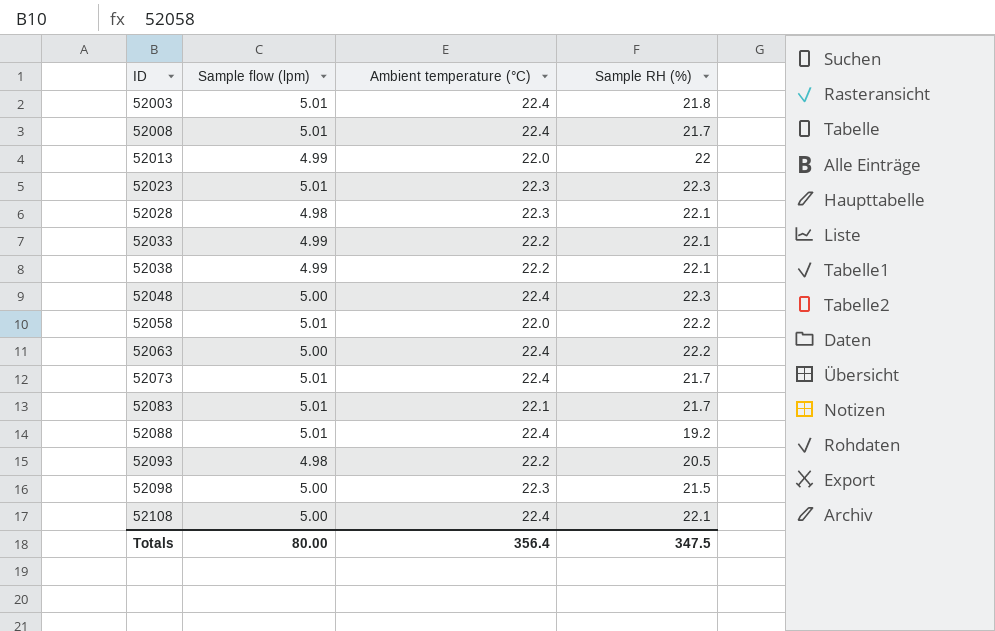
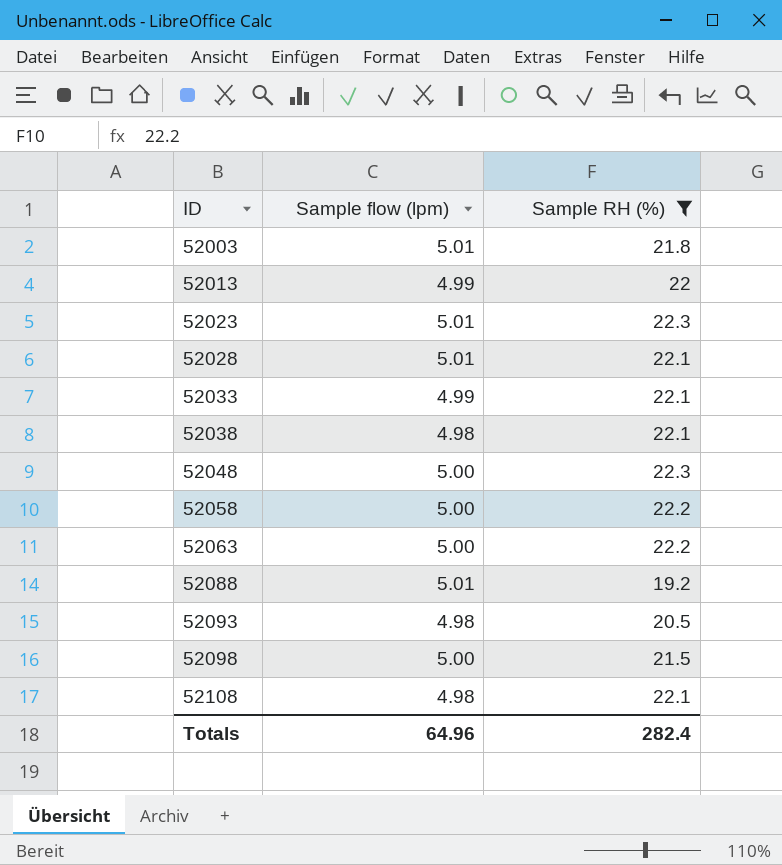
filter: none -> Sample RH (%) != 21.7
column Ambient temperature (°C) | position: 3 -> none
52028 | Sample flow (lpm): 4.98 -> 5.01
52038 | Sample flow (lpm): 4.99 -> 4.98
52058 | Sample flow (lpm): 5.01 -> 5.00
52108 | Sample flow (lpm): 5.00 -> 4.98
Totals | Sample flow (lpm): 80.00 -> 64.96
Totals | Sample RH (%): 347.5 -> 282.4

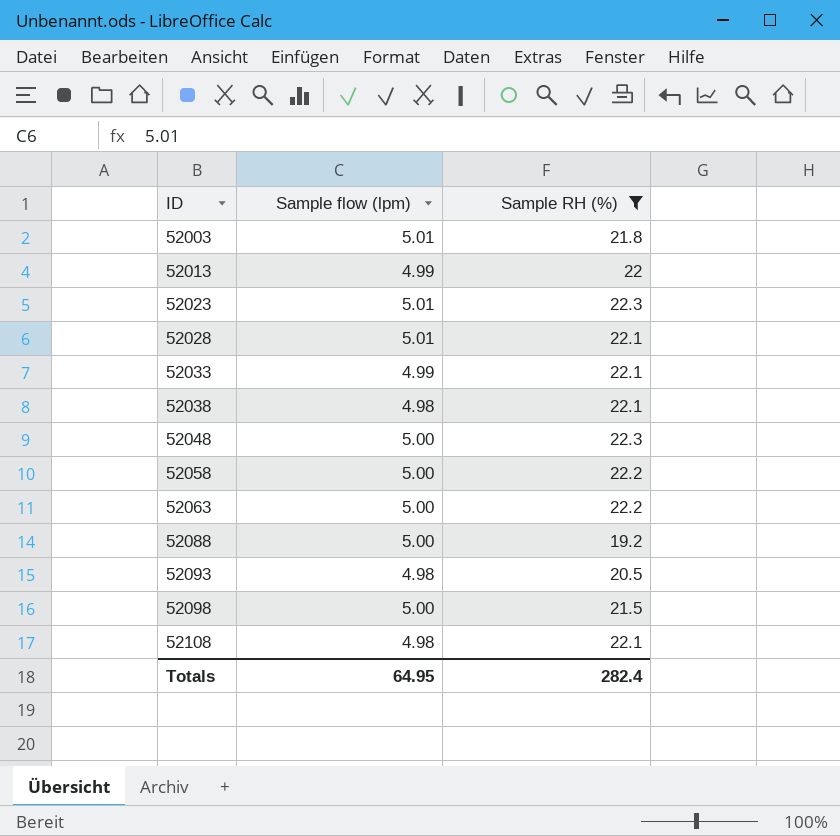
52088 | Sample flow (lpm): 5.01 -> 5.00
Totals | Sample flow (lpm): 64.96 -> 64.95

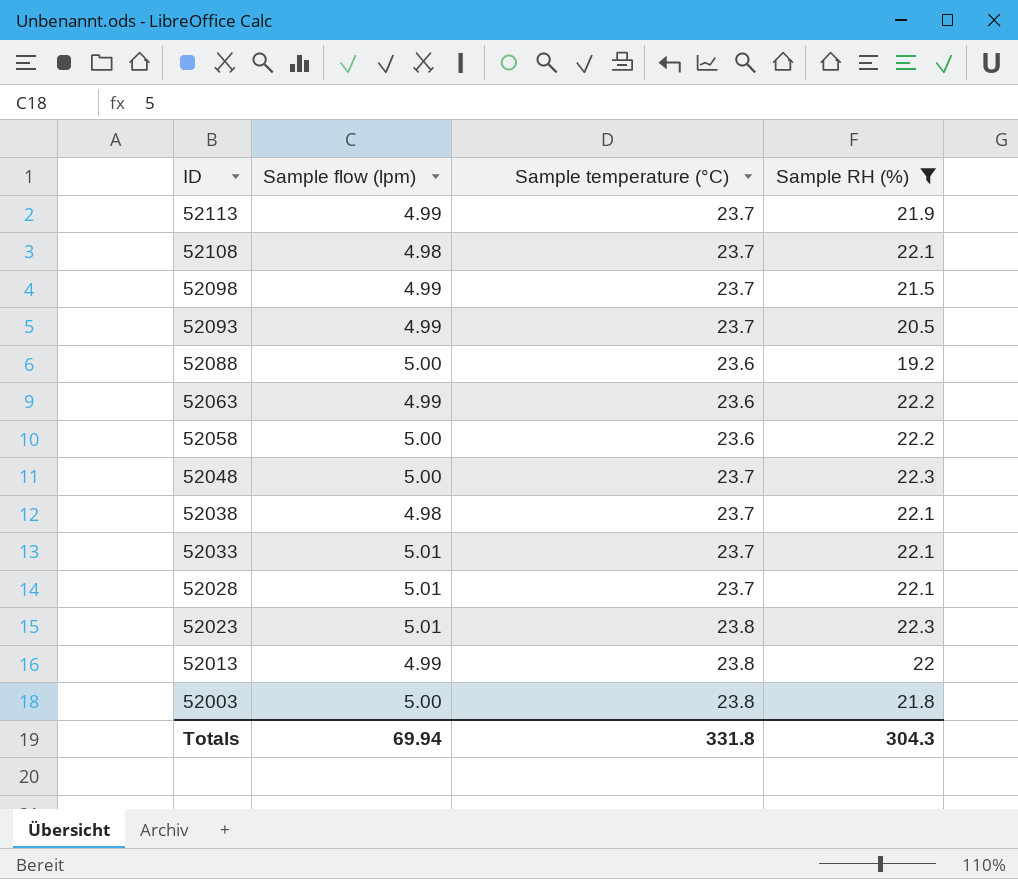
row order: ID ascending -> ID descending
column Sample temperature (°C) | position: none -> 3
row 52113: none -> 4.99 | 23.7 | 21.9
52098 | Sample flow (lpm): 5.00 -> 4.99
52093 | Sample flow (lpm): 4.98 -> 4.99
52063 | Sample flow (lpm): 5.00 -> 4.99
52033 | Sample flow (lpm): 4.99 -> 5.01
52003 | Sample flow (lpm): 5.01 -> 5.00
Totals | Sample flow (lpm): 64.95 -> 69.94
Totals | Sample RH (%): 282.4 -> 304.3

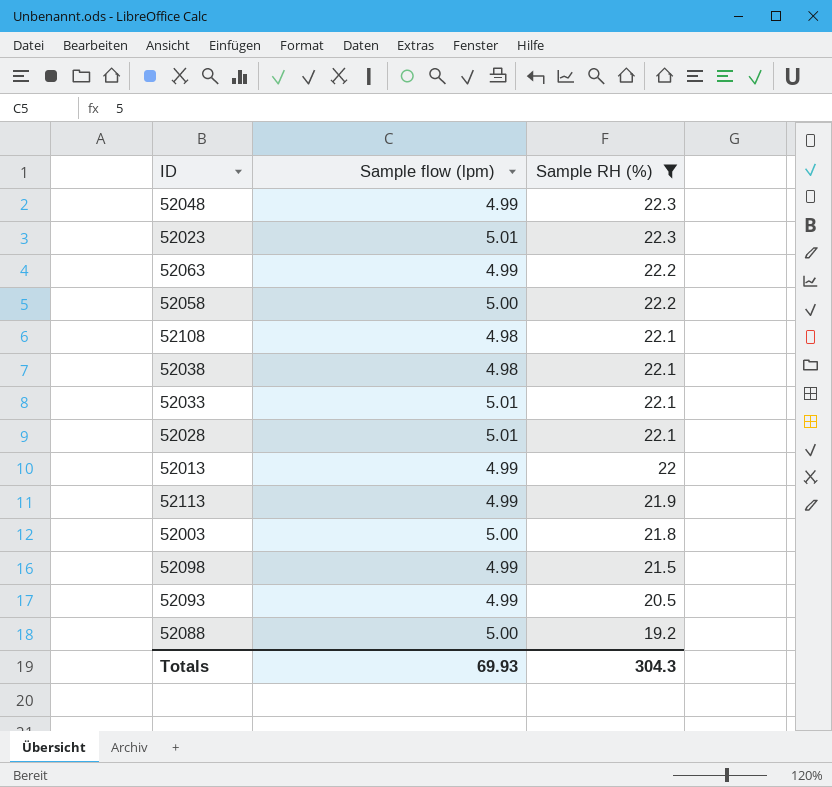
row order: ID descending -> Sample RH (%) descending
column Sample temperature (°C) | position: 3 -> none
52048 | Sample flow (lpm): 5.00 -> 4.99
Totals | Sample flow (lpm): 69.94 -> 69.93

